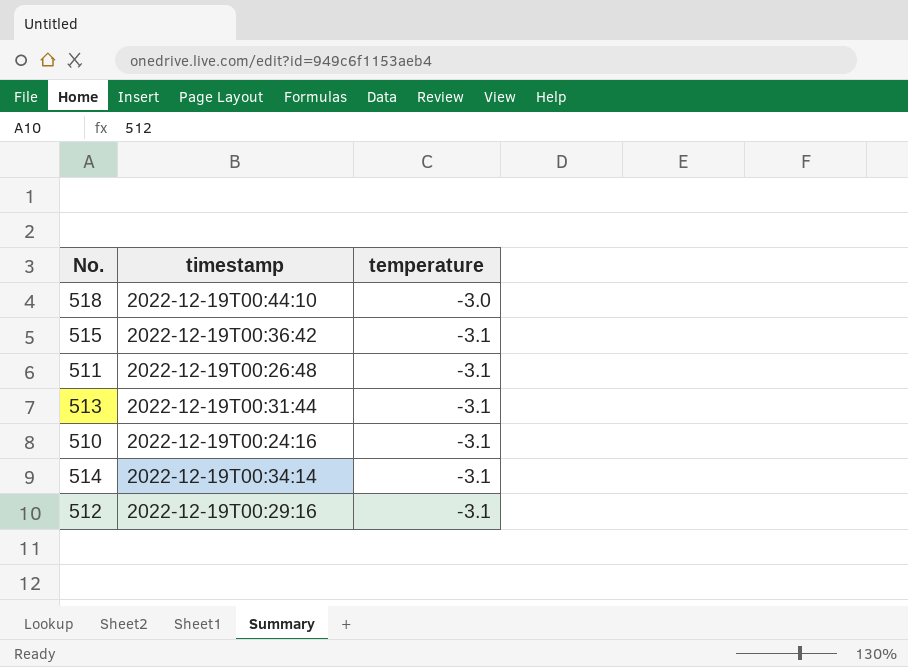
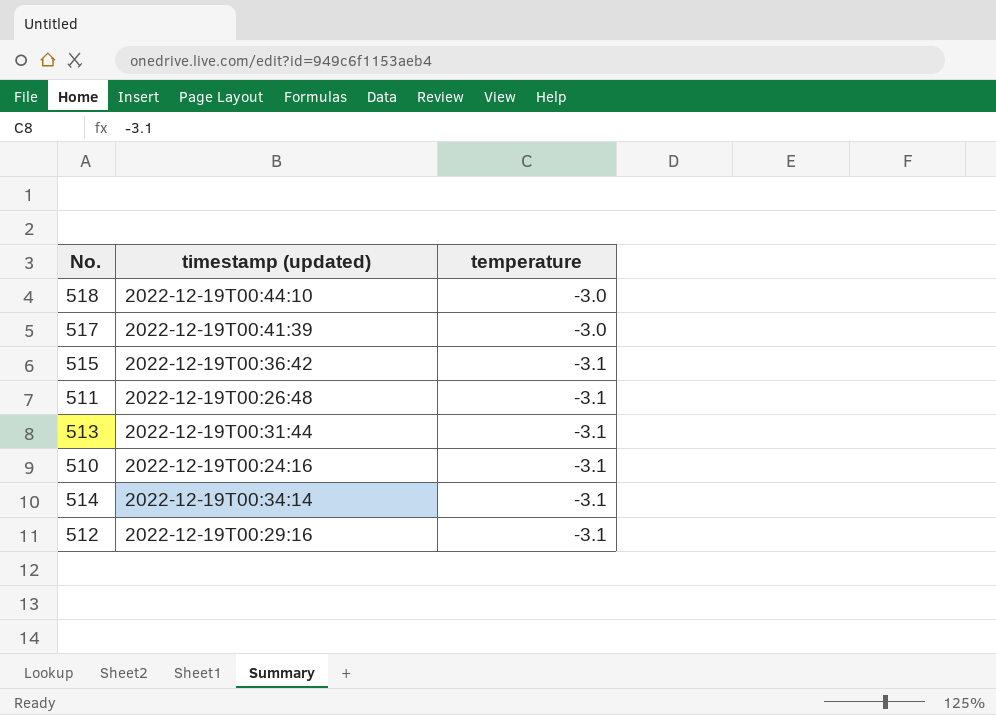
column name: timestamp -> timestamp (updated)
row 517: none -> 2022-12-19T00:41:39 | -3.0

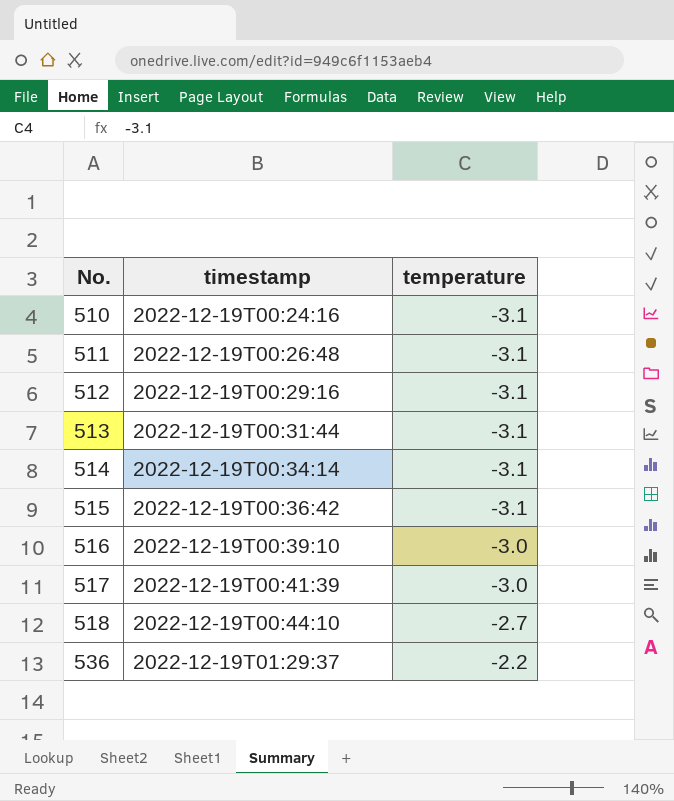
row order: temperature descending -> No. ascending
column name: timestamp (updated) -> timestamp
row 516: none -> 2022-12-19T00:39:10 | -3.0
518 | temperature: -3.0 -> -2.7
row 536: none -> 2022-12-19T01:29:37 | -2.2

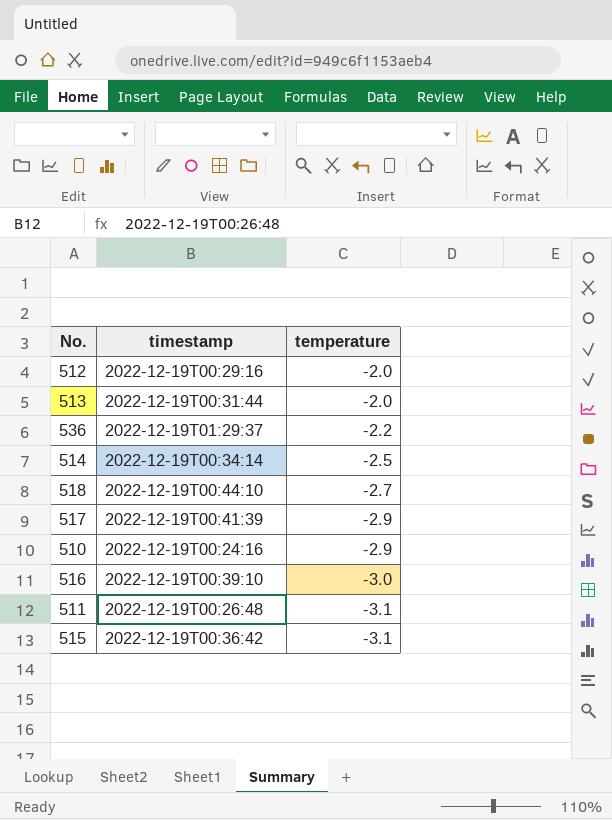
row order: No. ascending -> temperature descending
512 | temperature: -3.1 -> -2.0
513 | temperature: -3.1 -> -2.0
514 | temperature: -3.1 -> -2.5
517 | temperature: -3.0 -> -2.9
510 | temperature: -3.1 -> -2.9

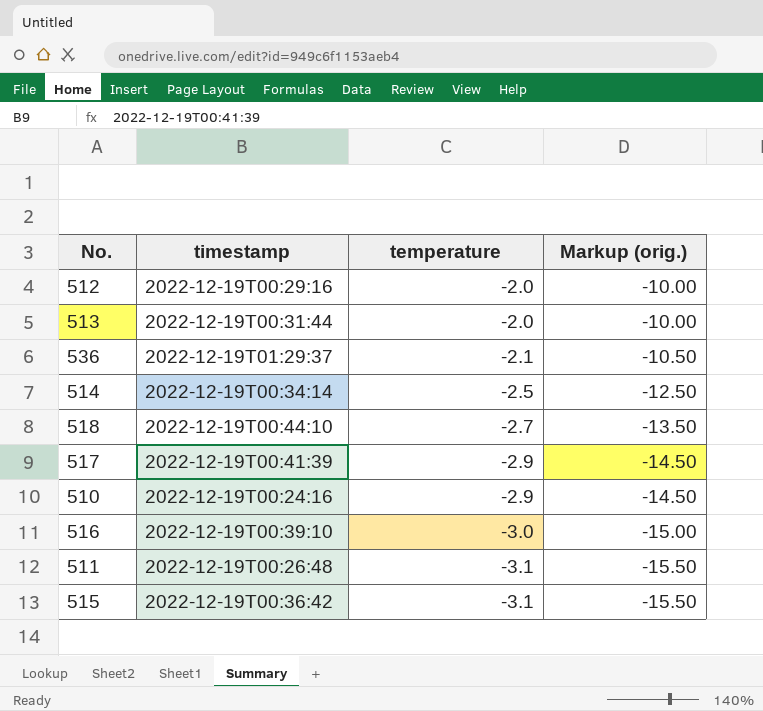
column Markup (orig.) | formula: none -> [temperature] * 5
536 | temperature: -2.2 -> -2.1

